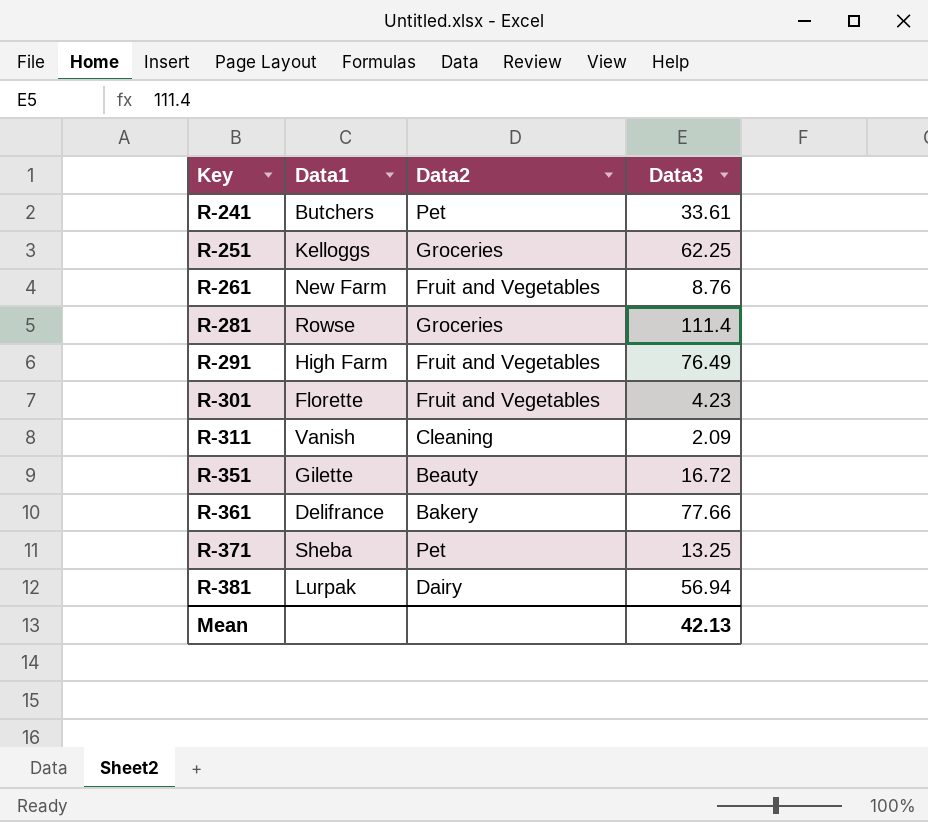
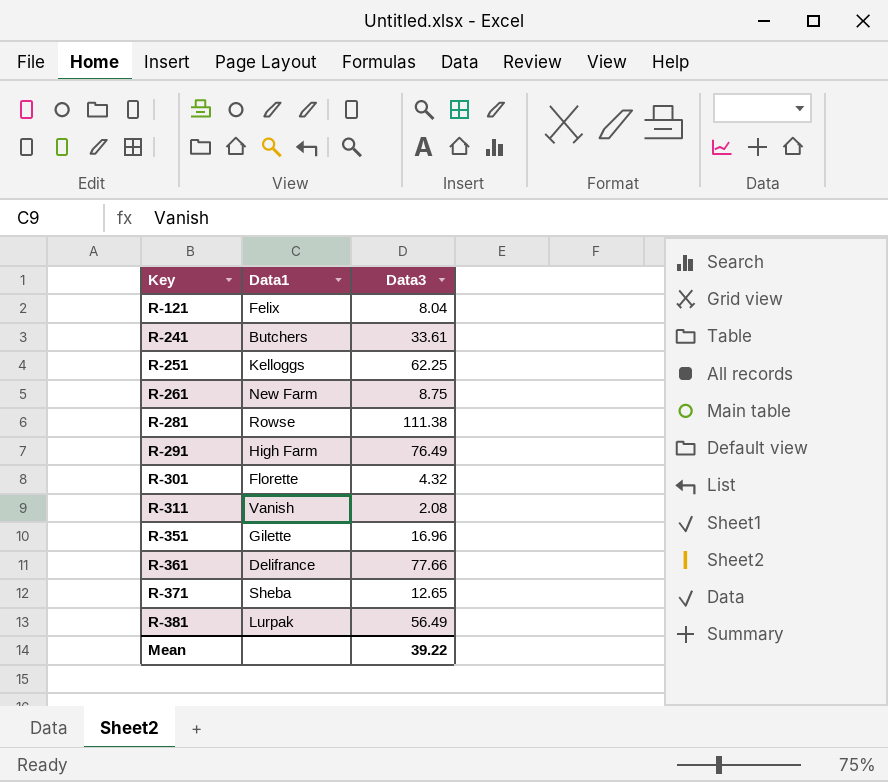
column Data2 | position: 3 -> none
row R-121: none -> Felix | 8.04
R-261 | Data3: 8.76 -> 8.75
R-281 | Data3: 111.4 -> 111.38
R-301 | Data3: 4.23 -> 4.32
R-311 | Data3: 2.09 -> 2.08
R-351 | Data3: 16.72 -> 16.96
R-371 | Data3: 13.25 -> 12.65
R-381 | Data3: 56.94 -> 56.49
Mean | Data3: 42.13 -> 39.22

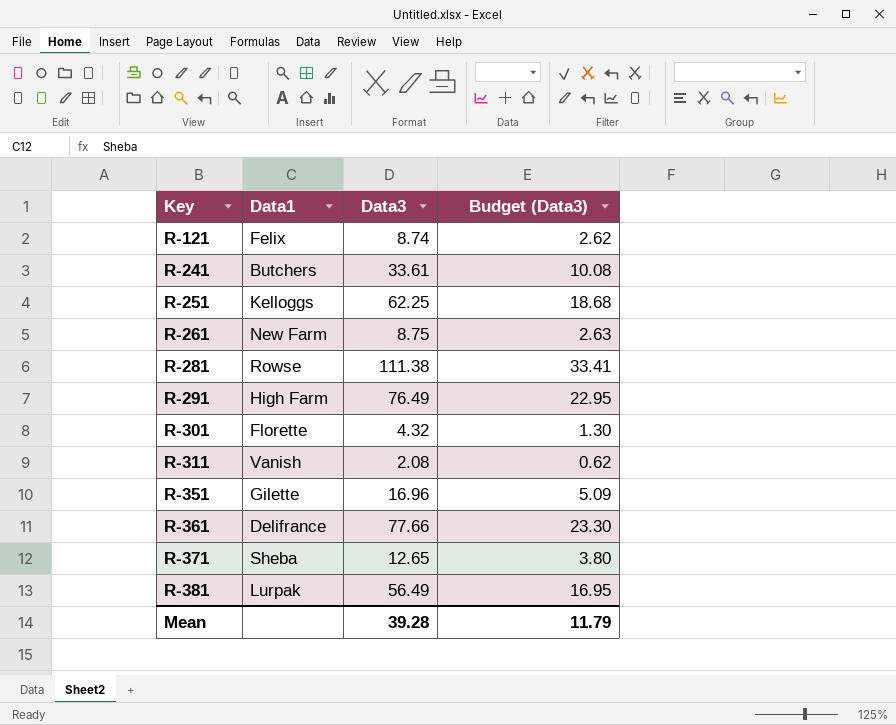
column Budget (Data3) | formula: none -> [Data3] * 0.3
R-121 | Data3: 8.04 -> 8.74
Mean | Data3: 39.22 -> 39.28

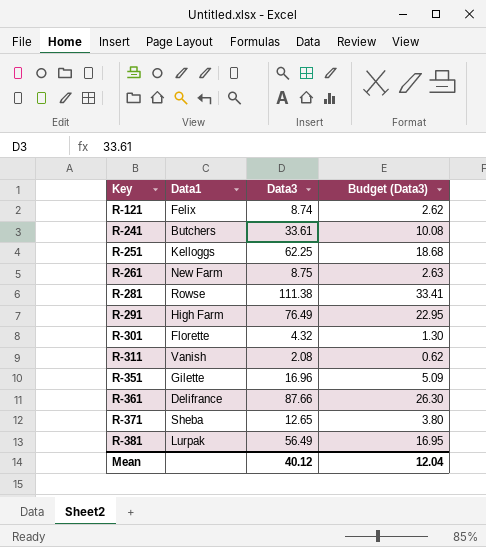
R-361 | Data3: 77.66 -> 87.66
R-361 | Budget (Data3): 23.30 -> 26.30
Mean | Data3: 39.28 -> 40.12
Mean | Budget (Data3): 11.79 -> 12.04

